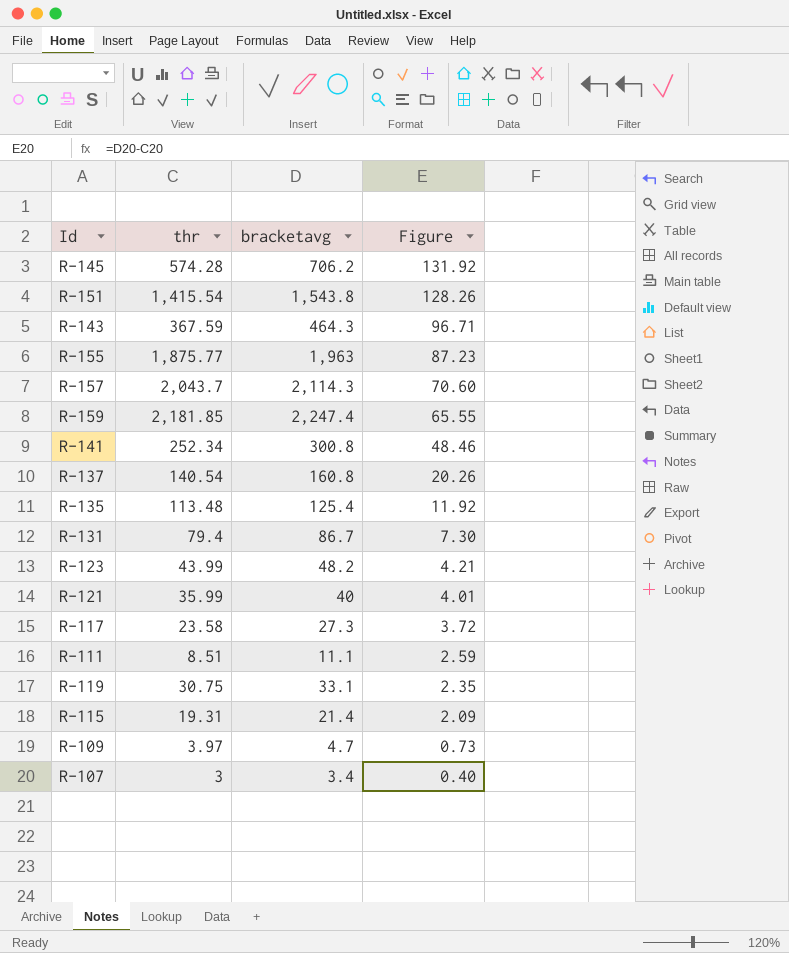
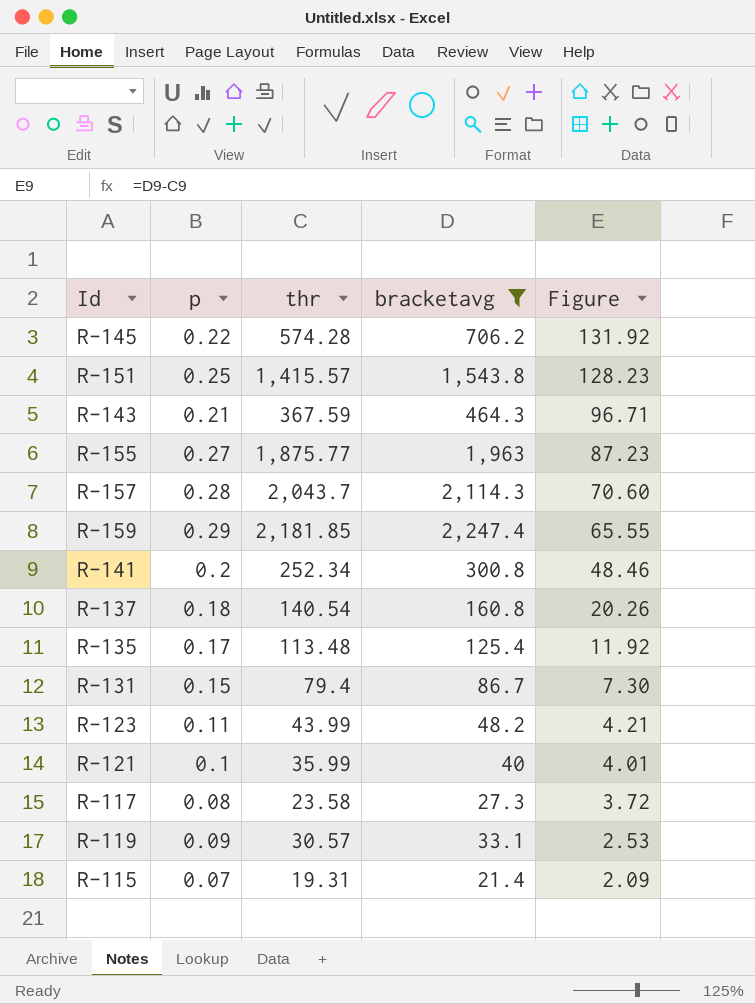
filter: none -> bracketavg >= 21.4
column p | position: none -> 2
R-151 | thr: 1,415.54 -> 1,415.57
R-151 | Figure: 128.26 -> 128.23
R-119 | thr: 30.75 -> 30.57
R-119 | Figure: 2.35 -> 2.53

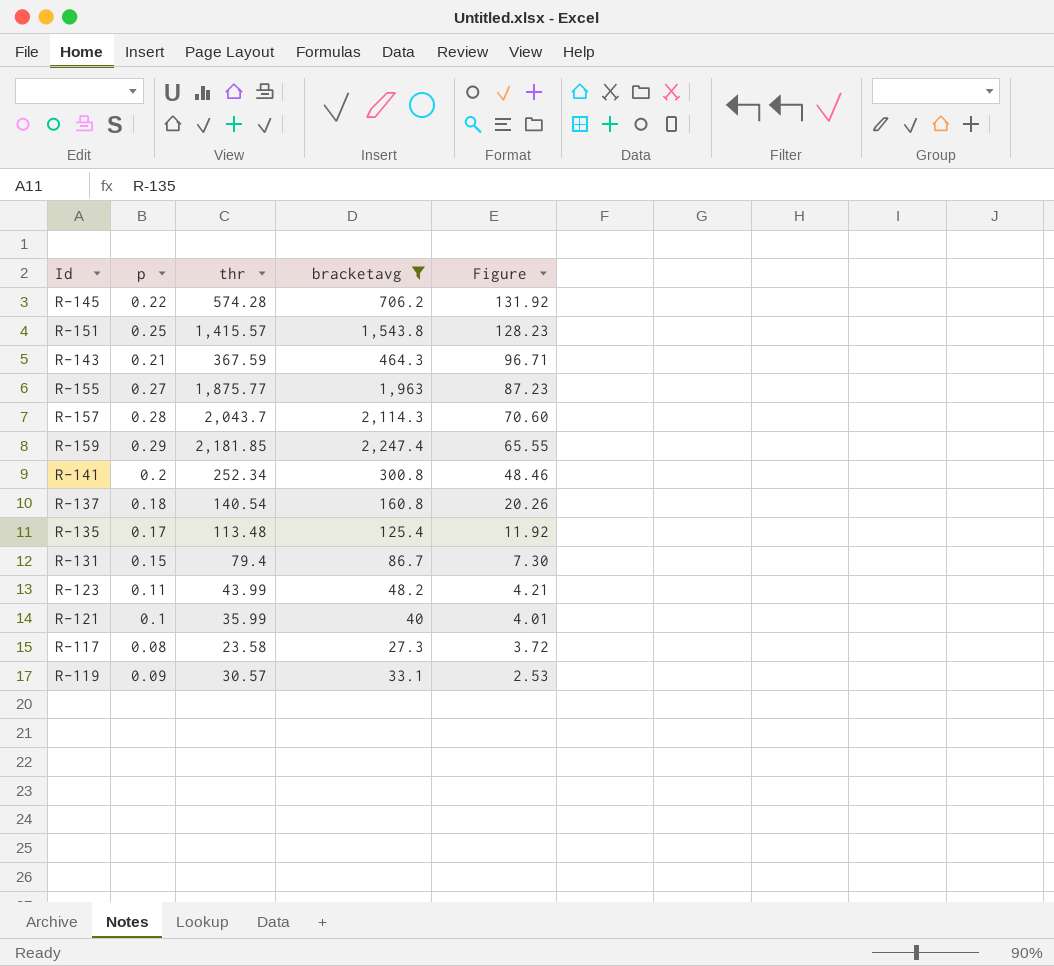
row R-115: 0.07 | 19.31 | 21.4 | 2.09 -> none

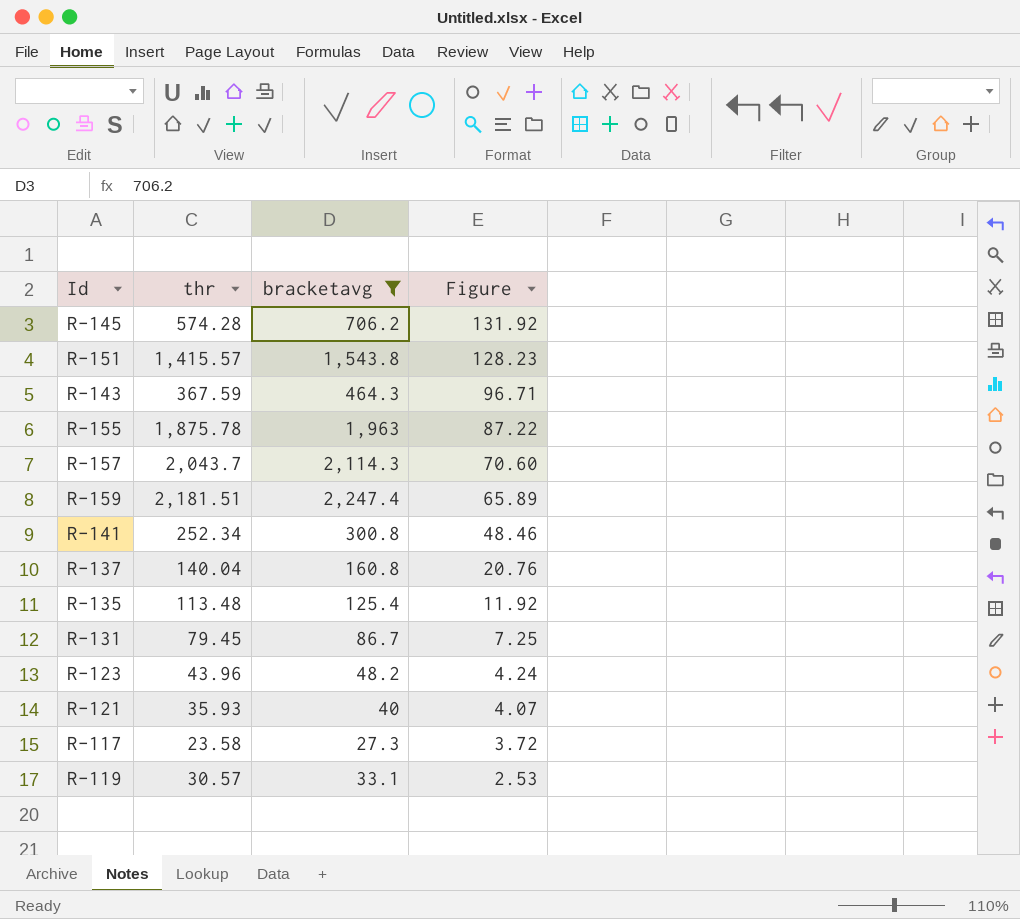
column p | position: 2 -> none
R-155 | thr: 1,875.77 -> 1,875.78
R-155 | Figure: 87.23 -> 87.22
R-159 | thr: 2,181.85 -> 2,181.51
R-159 | Figure: 65.55 -> 65.89
R-137 | thr: 140.54 -> 140.04
R-137 | Figure: 20.26 -> 20.76
R-131 | thr: 79.4 -> 79.45
R-131 | Figure: 7.30 -> 7.25
R-123 | thr: 43.99 -> 43.96
R-123 | Figure: 4.21 -> 4.24
R-121 | thr: 35.99 -> 35.93
R-121 | Figure: 4.01 -> 4.07

